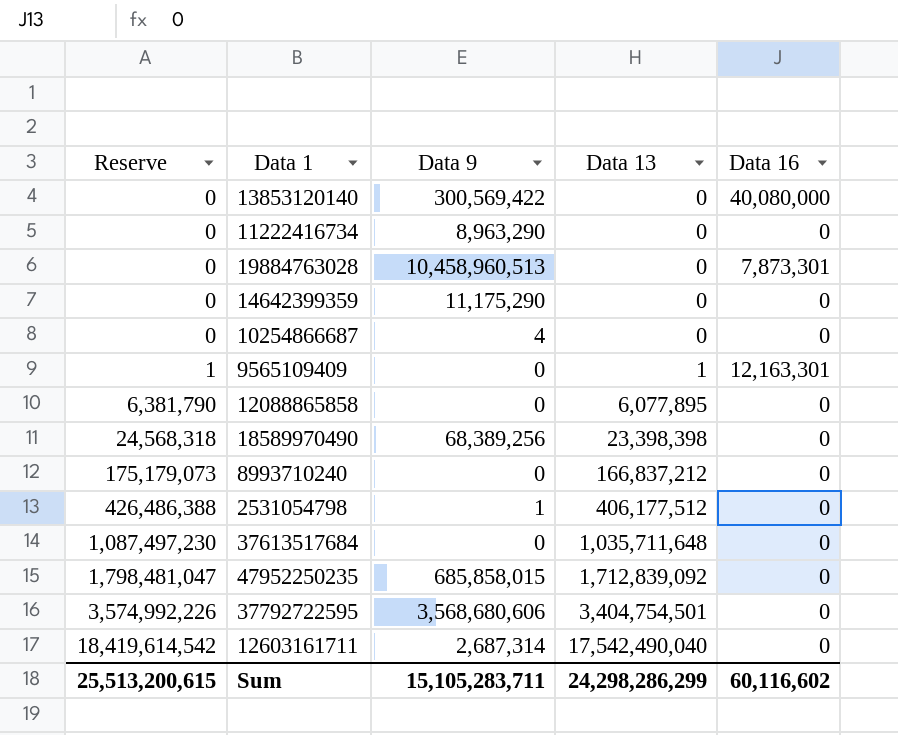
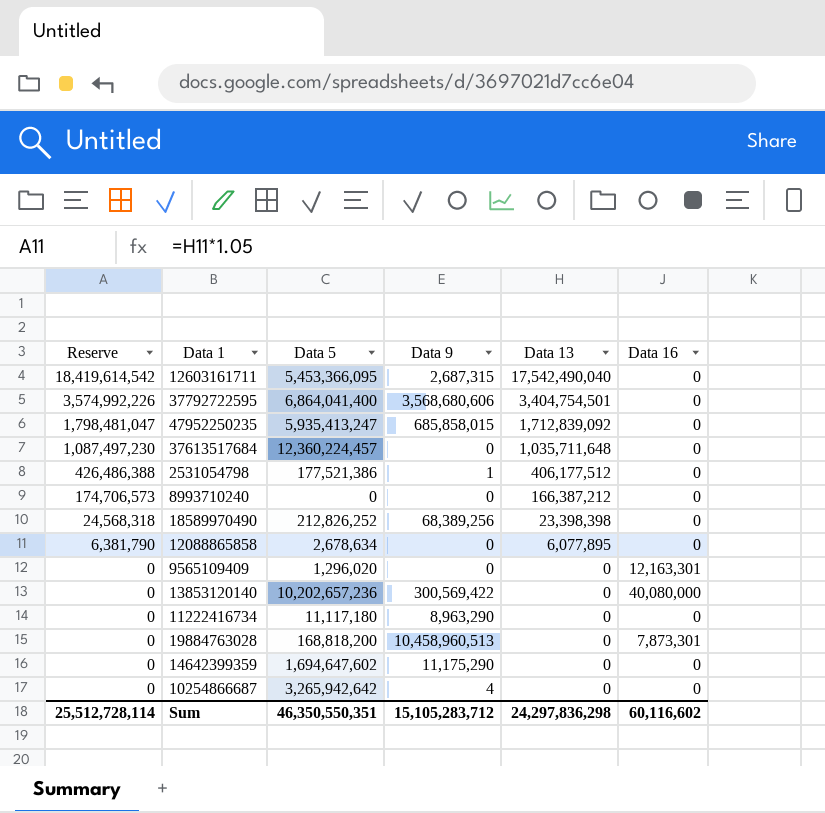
row order: Reserve ascending -> Reserve descending
column Data 5 | position: none -> 3
12603161711 | Data 9: 2,687,314 -> 2,687,315
8993710240 | Reserve: 175,179,073 -> 174,706,573
8993710240 | Data 13: 166,837,212 -> 166,387,212
9565109409 | Reserve: 1 -> 0
9565109409 | Data 13: 1 -> 0
Sum | Reserve: 25,513,200,615 -> 25,512,728,114
Sum | Data 9: 15,105,283,711 -> 15,105,283,712
Sum | Data 13: 24,298,286,299 -> 24,297,836,298

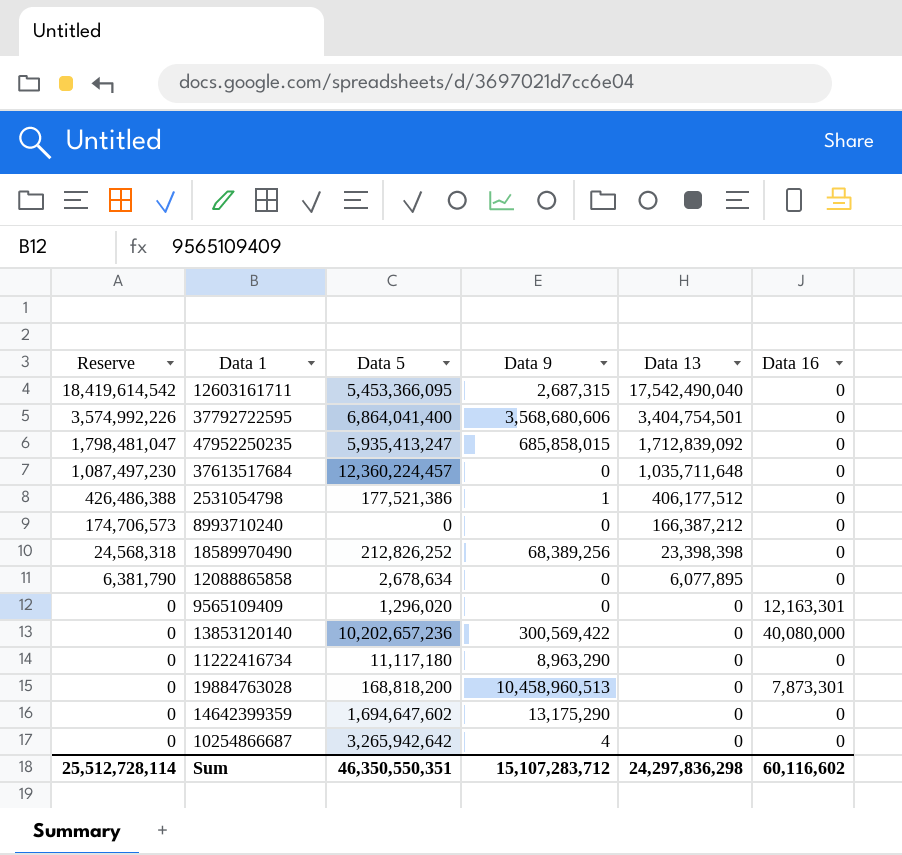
14642399359 | Data 9: 11,175,290 -> 13,175,290
Sum | Data 9: 15,105,283,712 -> 15,107,283,712

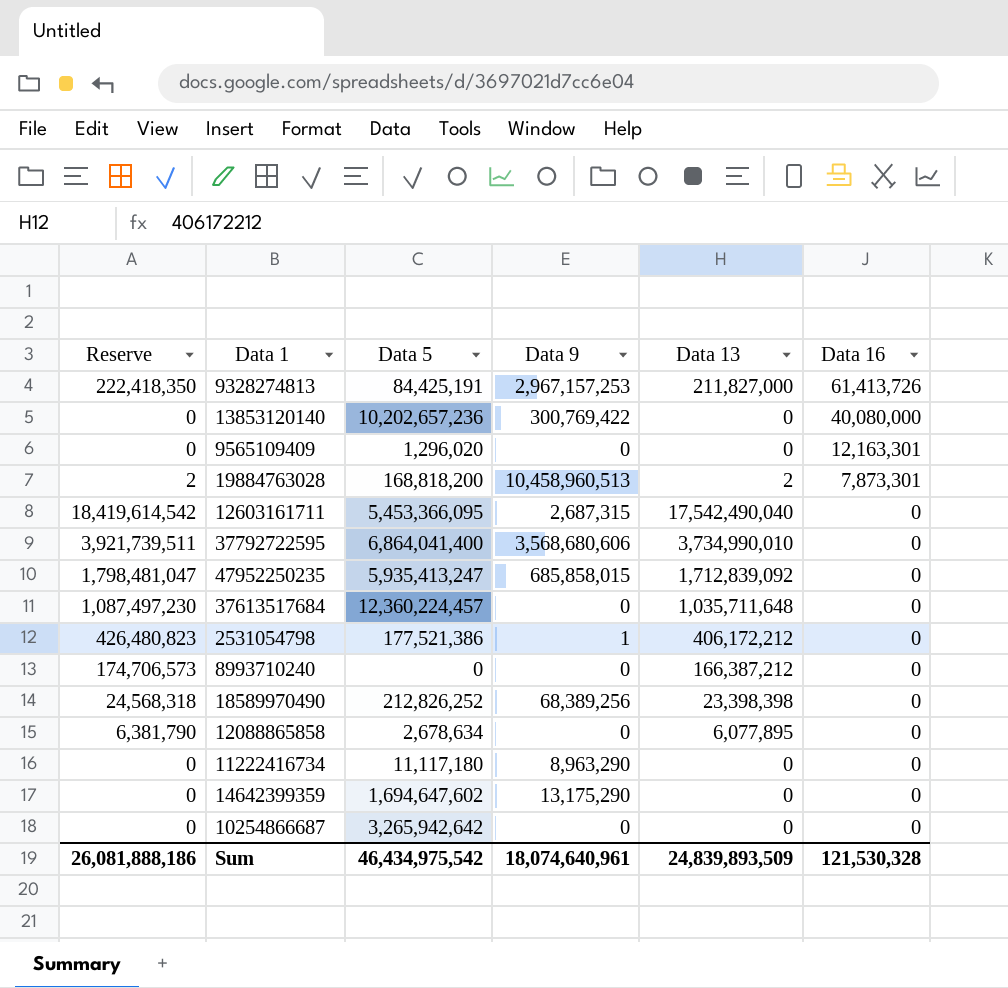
row order: Reserve descending -> Data 16 descending
row 9328274813: none -> 222,418,350 | 84,425,191 | 2,967,157,253 | 211,827,000 | 61,413,726
13853120140 | Data 9: 300,569,422 -> 300,769,422
19884763028 | Reserve: 0 -> 2
19884763028 | Data 13: 0 -> 2
37792722595 | Reserve: 3,574,992,226 -> 3,921,739,511
37792722595 | Data 13: 3,404,754,501 -> 3,734,990,010
2531054798 | Reserve: 426,486,388 -> 426,480,823
2531054798 | Data 13: 406,177,512 -> 406,172,212
10254866687 | Data 9: 4 -> 0
Sum | Reserve: 25,512,728,114 -> 26,081,888,186
Sum | Data 5: 46,350,550,351 -> 46,434,975,542
Sum | Data 9: 15,107,283,712 -> 18,074,640,961
Sum | Data 13: 24,297,836,298 -> 24,839,893,509
Sum | Data 16: 60,116,602 -> 121,530,328

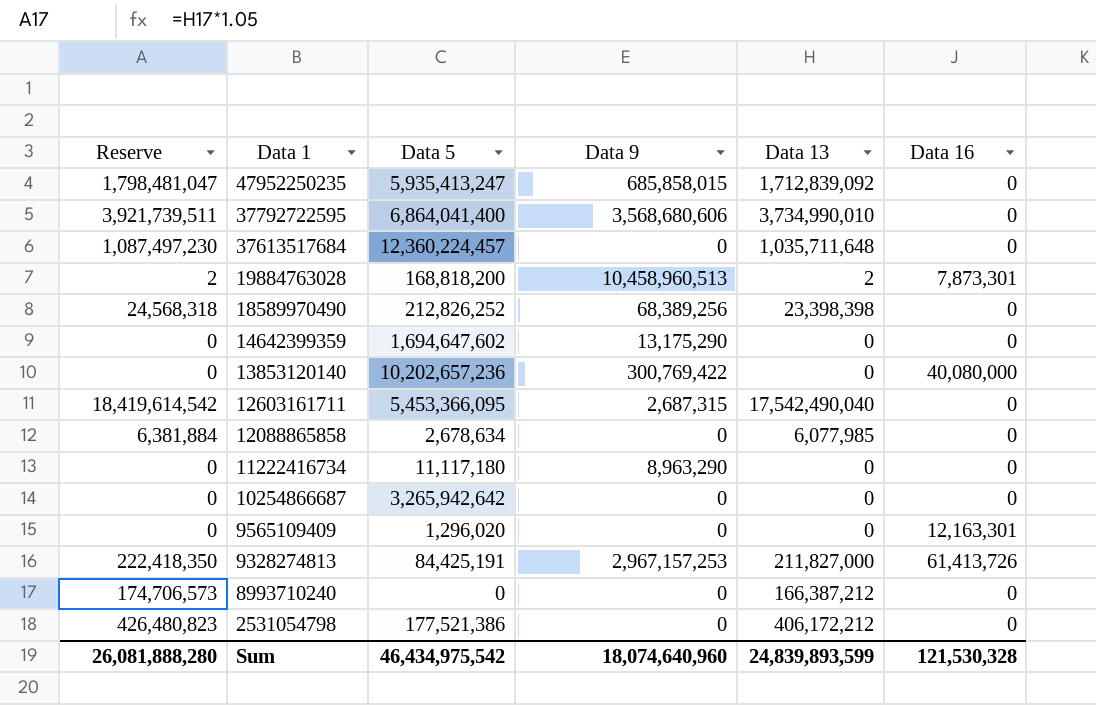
row order: Data 16 descending -> Data 1 descending
12088865858 | Reserve: 6,381,790 -> 6,381,884
12088865858 | Data 13: 6,077,895 -> 6,077,985
2531054798 | Data 9: 1 -> 0
Sum | Reserve: 26,081,888,186 -> 26,081,888,280
Sum | Data 9: 18,074,640,961 -> 18,074,640,960
Sum | Data 13: 24,839,893,509 -> 24,839,893,599

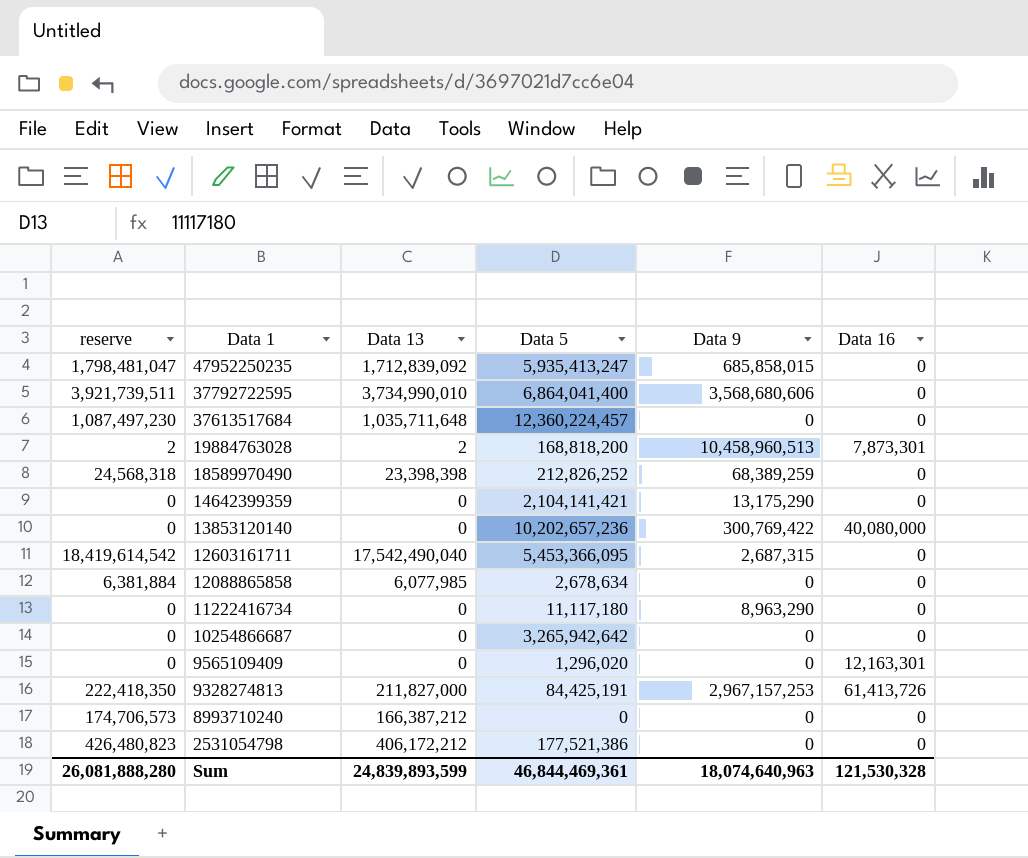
column name: Reserve -> reserve
column Data 13 | position: 5 -> 3
18589970490 | Data 9: 68,389,256 -> 68,389,259
14642399359 | Data 5: 1,694,647,602 -> 2,104,141,421
Sum | Data 5: 46,434,975,542 -> 46,844,469,361
Sum | Data 9: 18,074,640,960 -> 18,074,640,963

